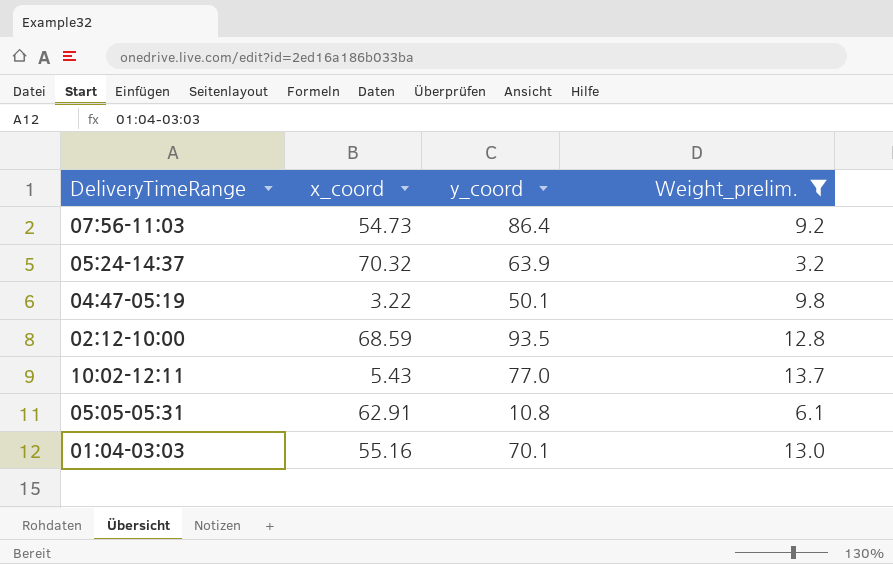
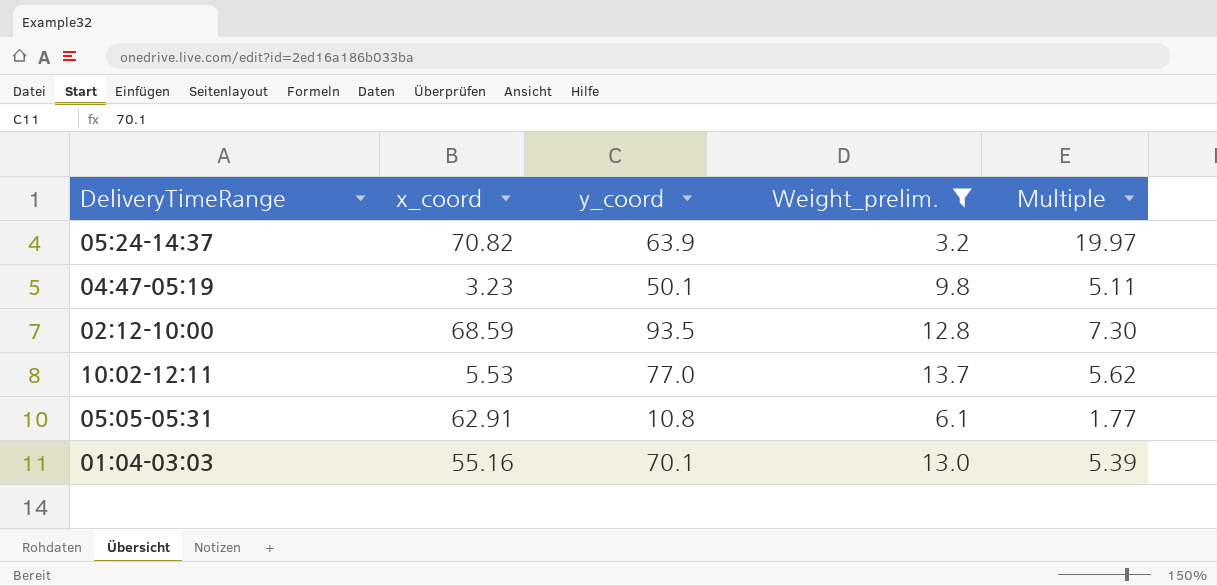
column Multiple | formula: none -> [y_coord] / [Weight_prelim.]
row 07:56-11:03: 54.73 | 86.4 | 9.2 -> none
05:24-14:37 | x_coord: 70.32 -> 70.82
04:47-05:19 | x_coord: 3.22 -> 3.23
10:02-12:11 | x_coord: 5.43 -> 5.53

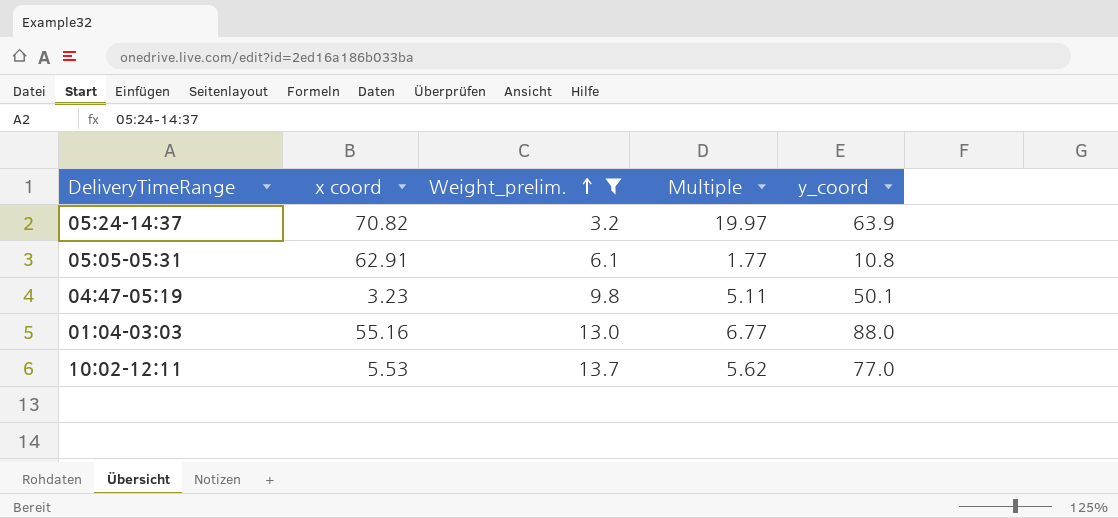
row order: none -> Weight_prelim. ascending
column name: x_coord -> x coord
column y_coord | position: 3 -> 5
row 02:12-10:00: 68.59 | 93.5 | 12.8 | 7.30 -> none
01:04-03:03 | Multiple: 5.39 -> 6.77
01:04-03:03 | y_coord: 70.1 -> 88.0

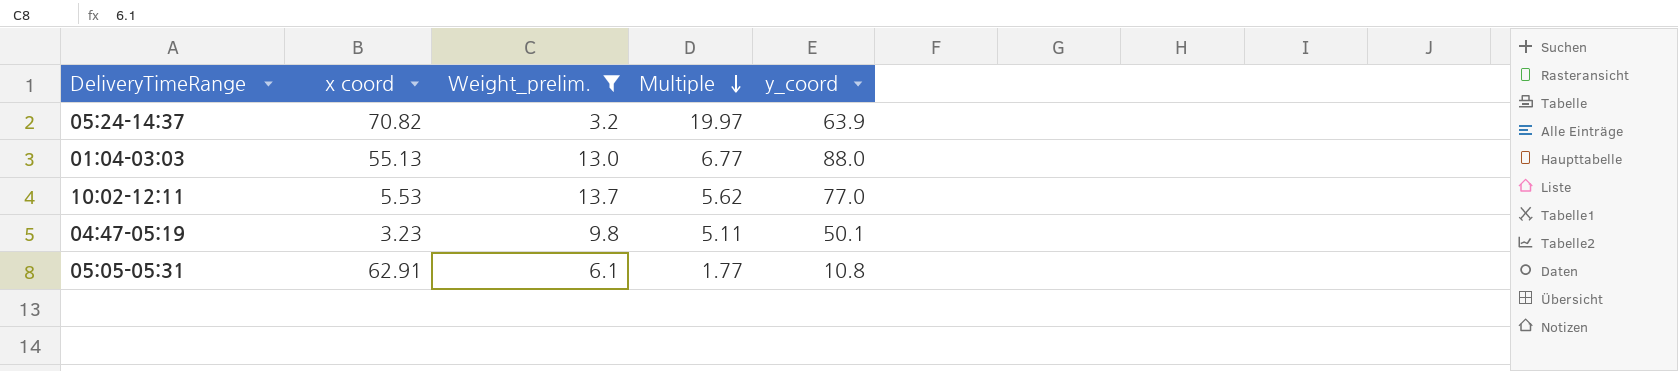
row order: Weight_prelim. ascending -> Multiple descending
01:04-03:03 | x coord: 55.16 -> 55.13

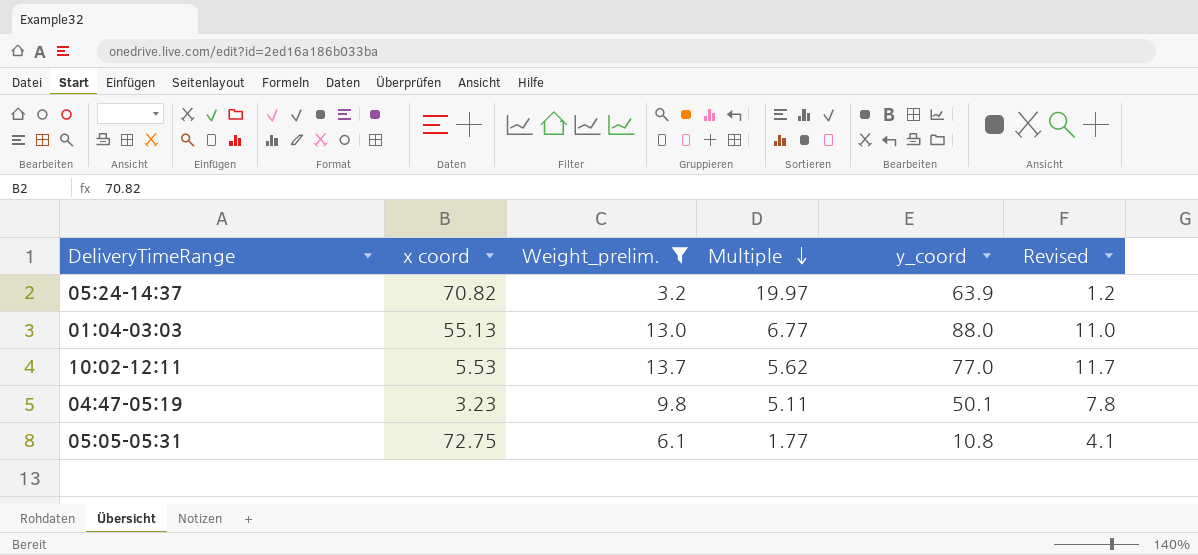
column Revised | formula: none -> [Weight_prelim.] - 2
05:05-05:31 | x coord: 62.91 -> 72.75

